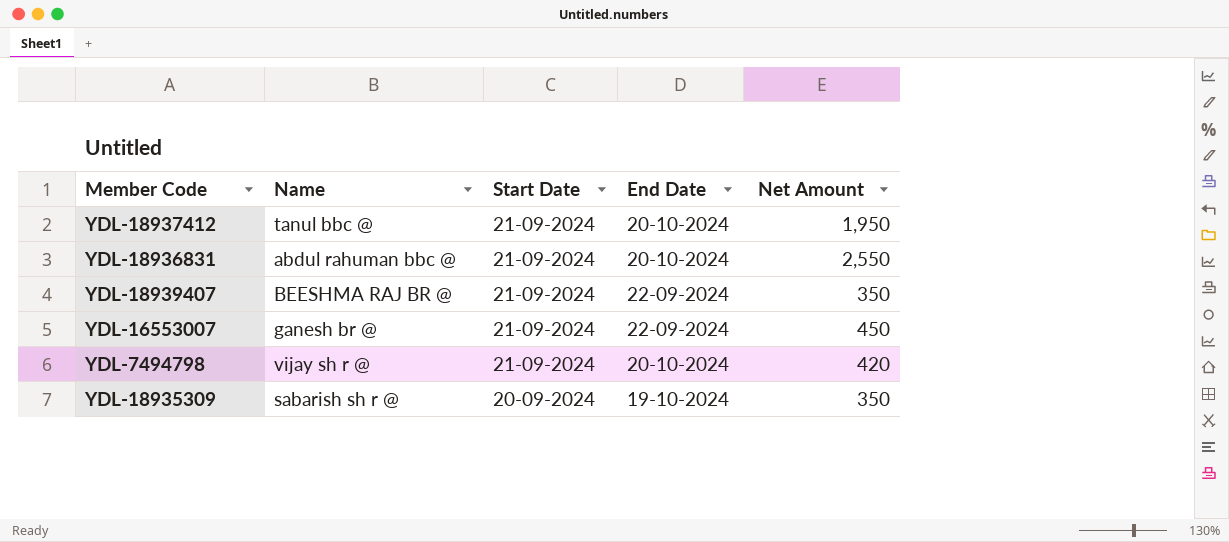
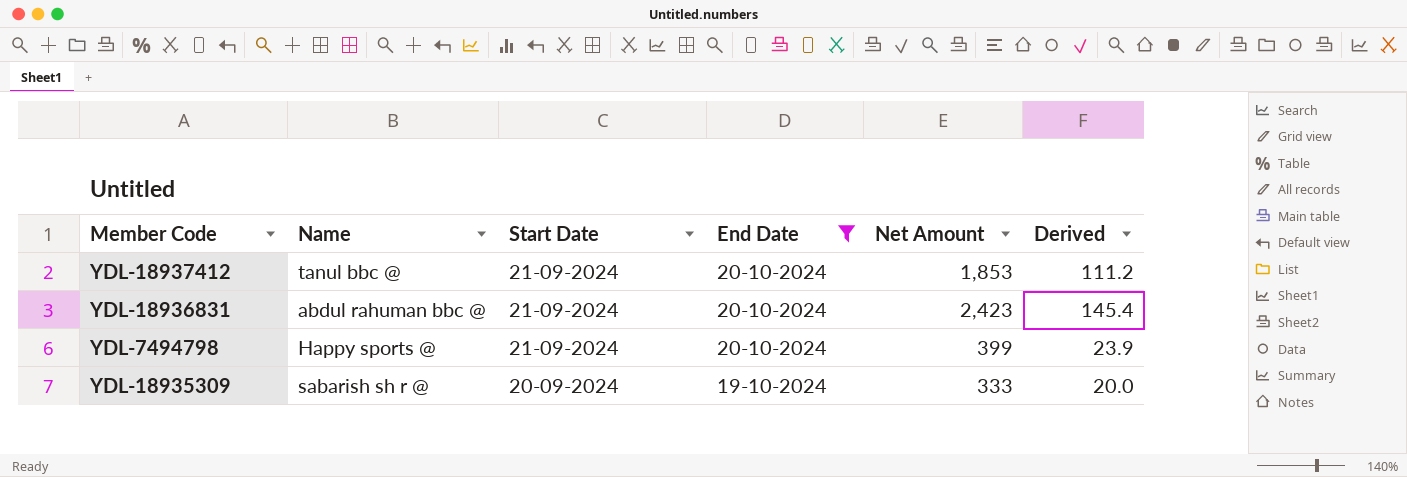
filter: none -> End Date != 22-09-2024
column Derived | formula: none -> [Net Amount] * 0.06
YDL-18937412 | Net Amount: 1,950 -> 1,853
YDL-18936831 | Net Amount: 2,550 -> 2,423
YDL-7494798 | Name: vijay sh r @ -> Happy sports @
YDL-7494798 | Net Amount: 420 -> 399
YDL-18935309 | Net Amount: 350 -> 333

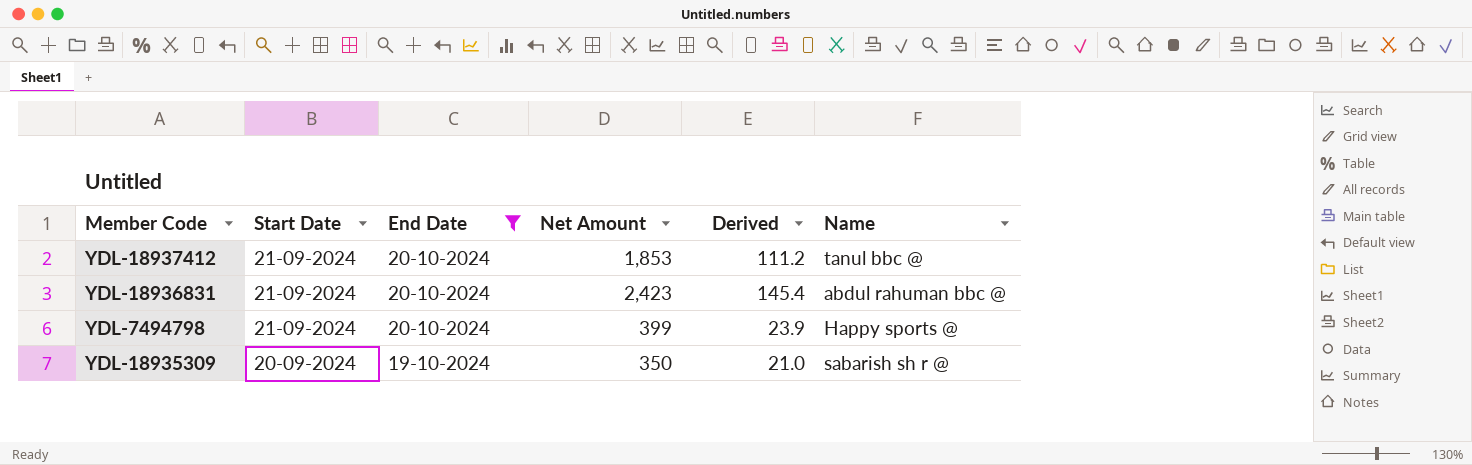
column Name | position: 2 -> 6
YDL-18935309 | Net Amount: 333 -> 350
YDL-18935309 | Derived: 20.0 -> 21.0

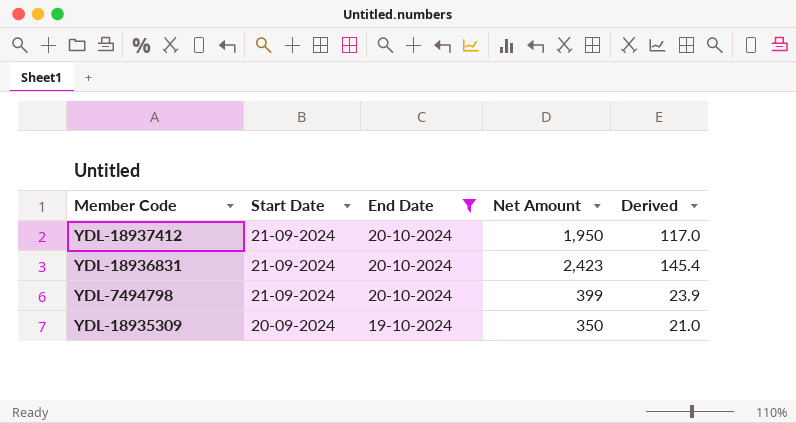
column Name | position: 6 -> none
YDL-18937412 | Net Amount: 1,853 -> 1,950
YDL-18937412 | Derived: 111.2 -> 117.0

